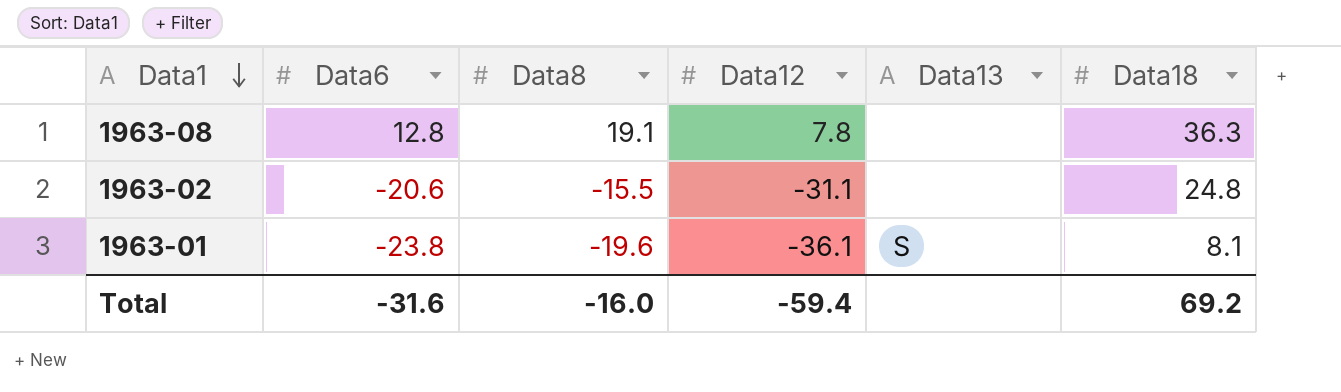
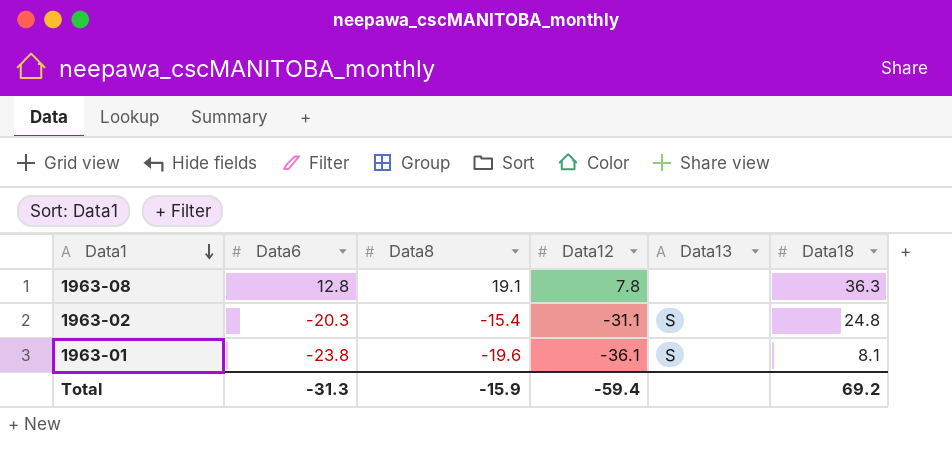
1963-02 | Data6: -20.6 -> -20.3
1963-02 | Data8: -15.5 -> -15.4
1963-02 | Data13: none -> S
Total | Data6: -31.6 -> -31.3
Total | Data8: -16.0 -> -15.9

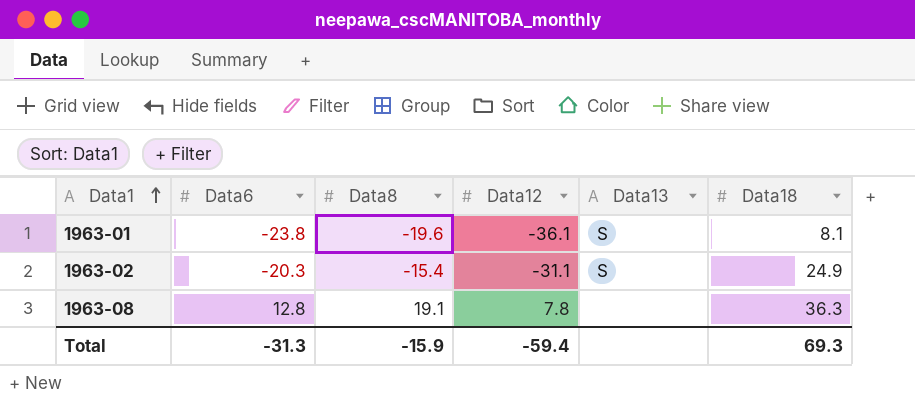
row order: Data1 descending -> Data1 ascending
1963-02 | Data18: 24.8 -> 24.9
Total | Data18: 69.2 -> 69.3

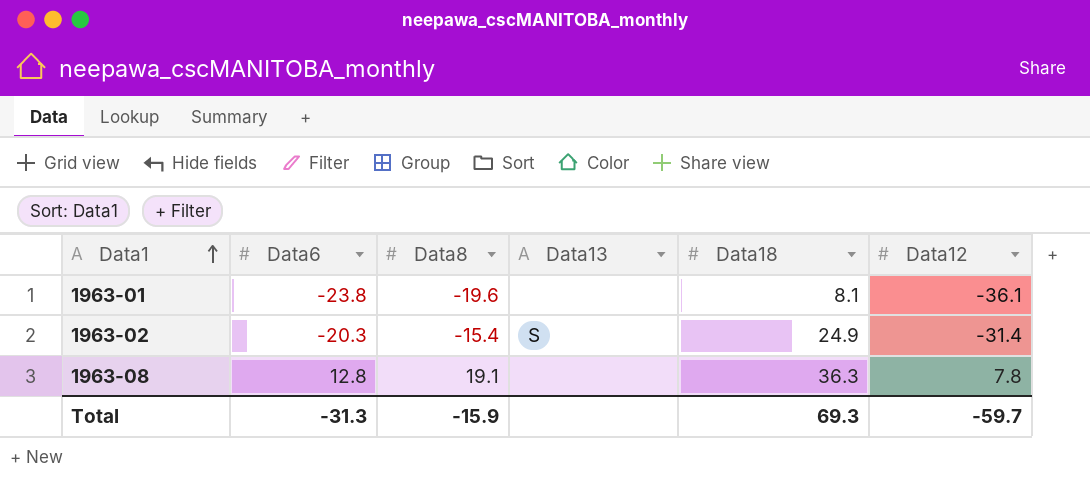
column Data12 | position: 4 -> 6
1963-01 | Data13: S -> none
1963-02 | Data12: -31.1 -> -31.4
Total | Data12: -59.4 -> -59.7

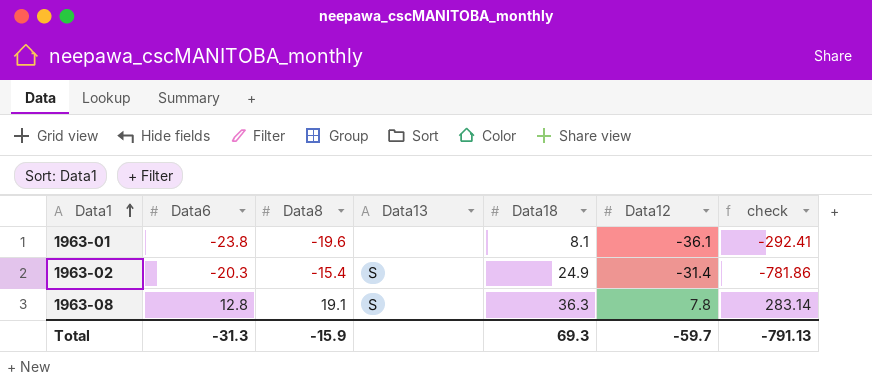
column check | formula: none -> [Data18] * [Data12]
1963-08 | Data13: none -> S

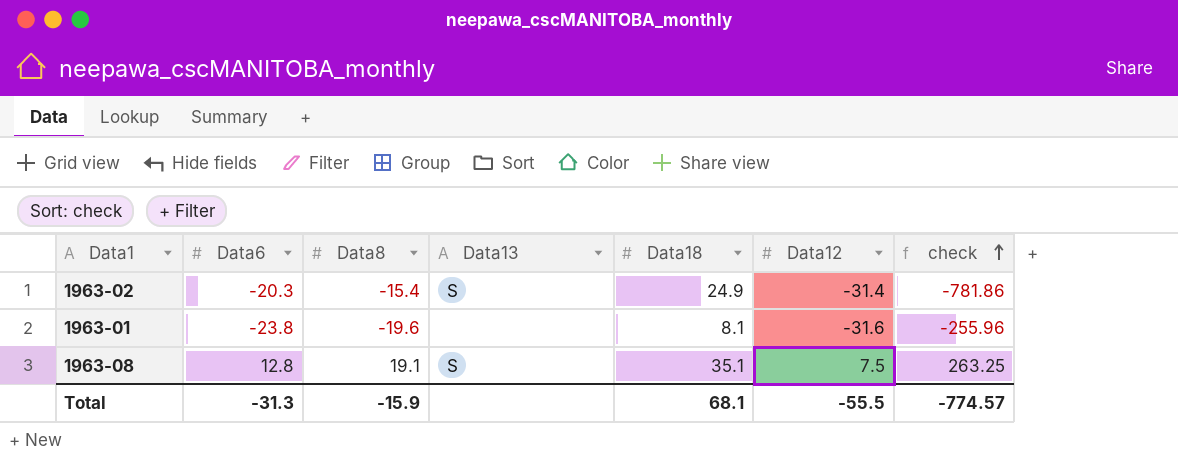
row order: Data1 ascending -> check ascending
1963-01 | Data12: -36.1 -> -31.6
1963-01 | check: -292.41 -> -255.96
1963-08 | Data18: 36.3 -> 35.1
1963-08 | Data12: 7.8 -> 7.5
1963-08 | check: 283.14 -> 263.25
Total | Data18: 69.3 -> 68.1
Total | Data12: -59.7 -> -55.5
Total | check: -791.13 -> -774.57

